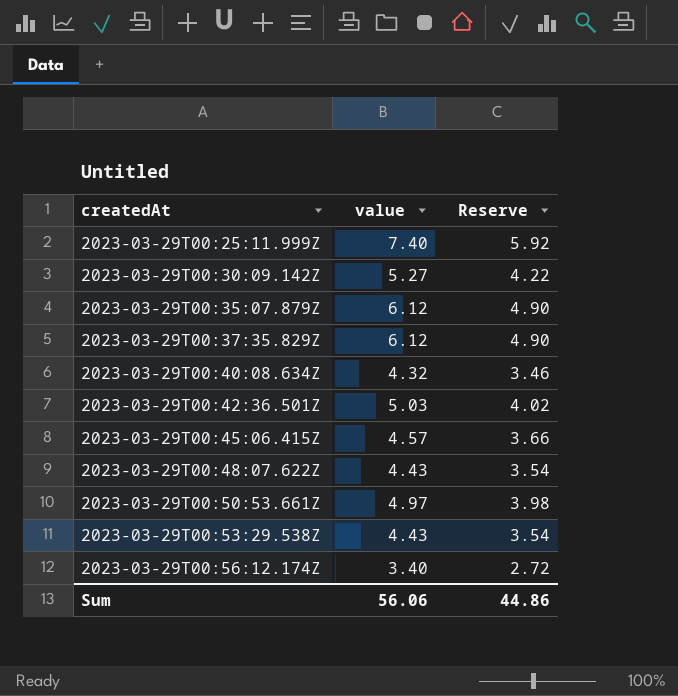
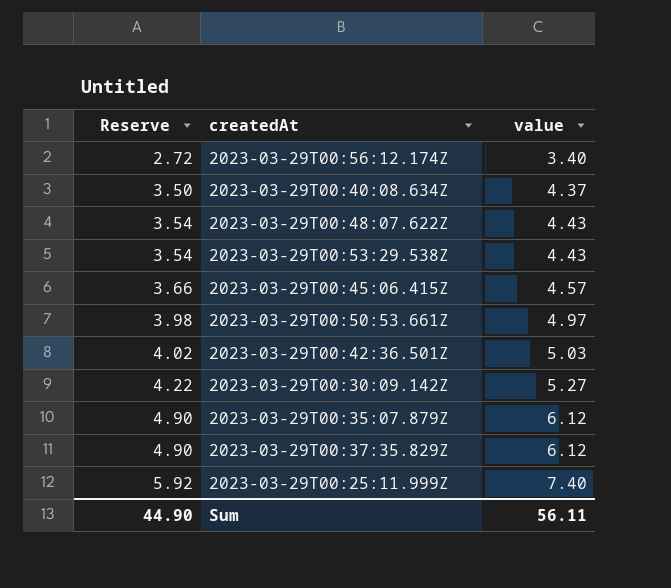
row order: createdAt ascending -> Reserve ascending
column Reserve | position: 3 -> 1
2023-03-29T00:40:08.634Z | Reserve: 3.46 -> 3.50
2023-03-29T00:40:08.634Z | value: 4.32 -> 4.37
Sum | Reserve: 44.86 -> 44.90
Sum | value: 56.06 -> 56.11

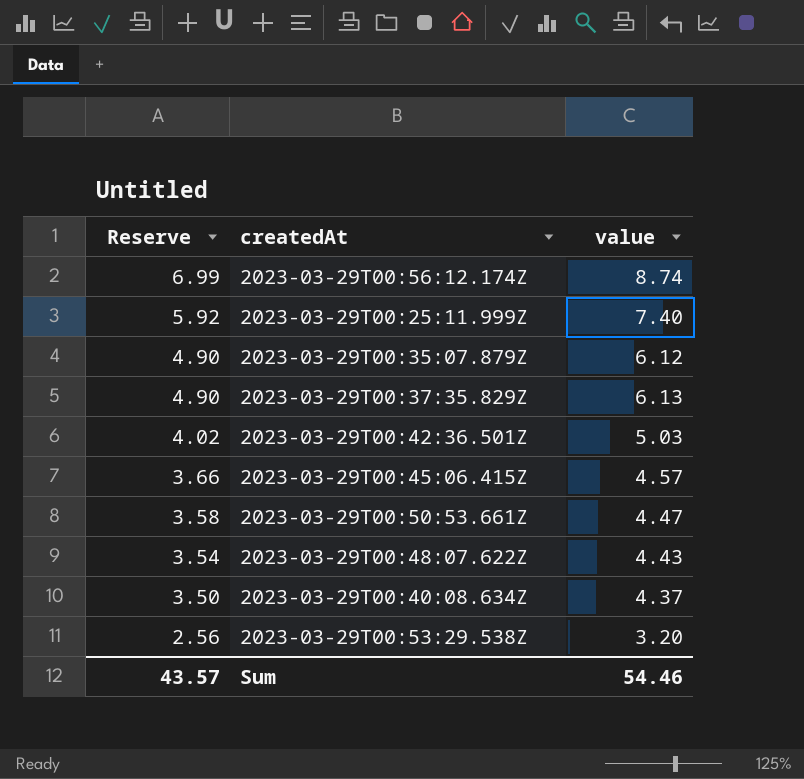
row order: Reserve ascending -> Reserve descending
row 2023-03-29T00:30:09.142Z: 4.22 | 5.27 -> none
2023-03-29T00:56:12.174Z | Reserve: 2.72 -> 6.99
2023-03-29T00:56:12.174Z | value: 3.40 -> 8.74
2023-03-29T00:37:35.829Z | value: 6.12 -> 6.13
2023-03-29T00:50:53.661Z | Reserve: 3.98 -> 3.58
2023-03-29T00:50:53.661Z | value: 4.97 -> 4.47
2023-03-29T00:53:29.538Z | Reserve: 3.54 -> 2.56
2023-03-29T00:53:29.538Z | value: 4.43 -> 3.20
Sum | Reserve: 44.90 -> 43.57
Sum | value: 56.11 -> 54.46

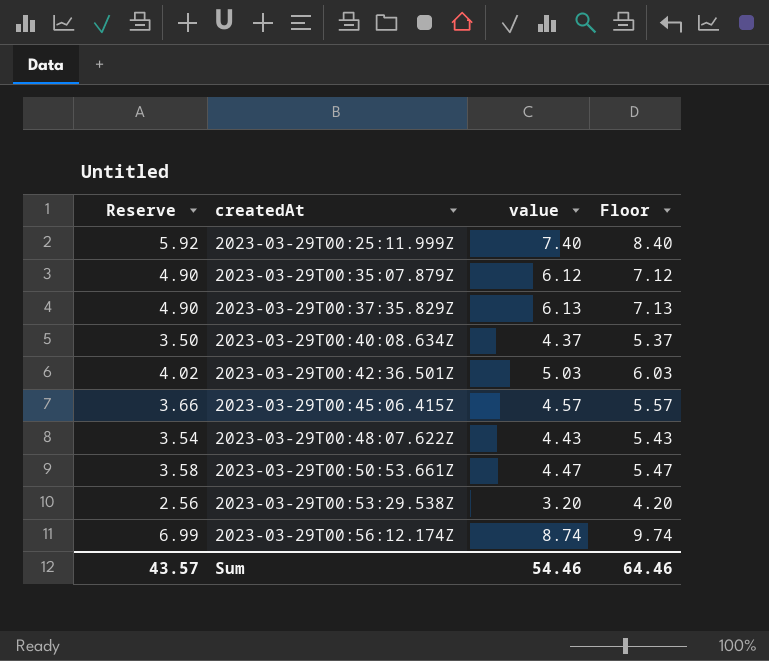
row order: Reserve descending -> createdAt ascending
column Floor | formula: none -> [value] + 1

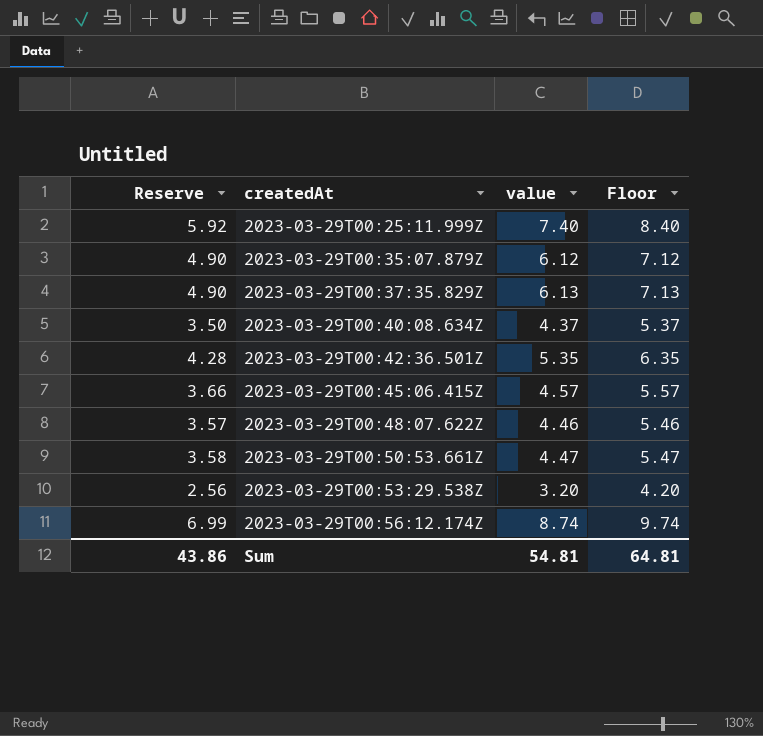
2023-03-29T00:42:36.501Z | Reserve: 4.02 -> 4.28
2023-03-29T00:42:36.501Z | value: 5.03 -> 5.35
2023-03-29T00:42:36.501Z | Floor: 6.03 -> 6.35
2023-03-29T00:48:07.622Z | Reserve: 3.54 -> 3.57
2023-03-29T00:48:07.622Z | value: 4.43 -> 4.46
2023-03-29T00:48:07.622Z | Floor: 5.43 -> 5.46
Sum | Reserve: 43.57 -> 43.86
Sum | value: 54.46 -> 54.81
Sum | Floor: 64.46 -> 64.81

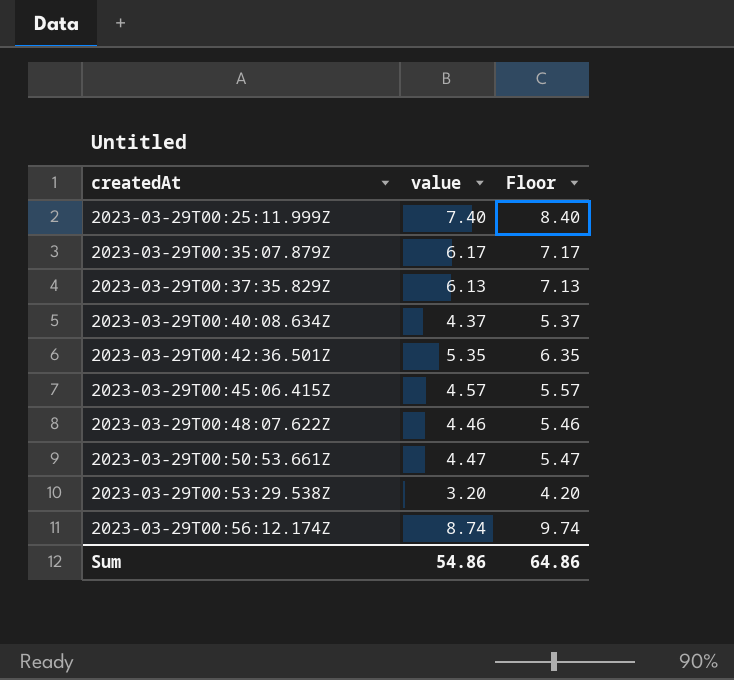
column Reserve | formula: [value] * 0.8 -> none
2023-03-29T00:35:07.879Z | value: 6.12 -> 6.17
2023-03-29T00:35:07.879Z | Floor: 7.12 -> 7.17
Sum | value: 54.81 -> 54.86
Sum | Floor: 64.81 -> 64.86

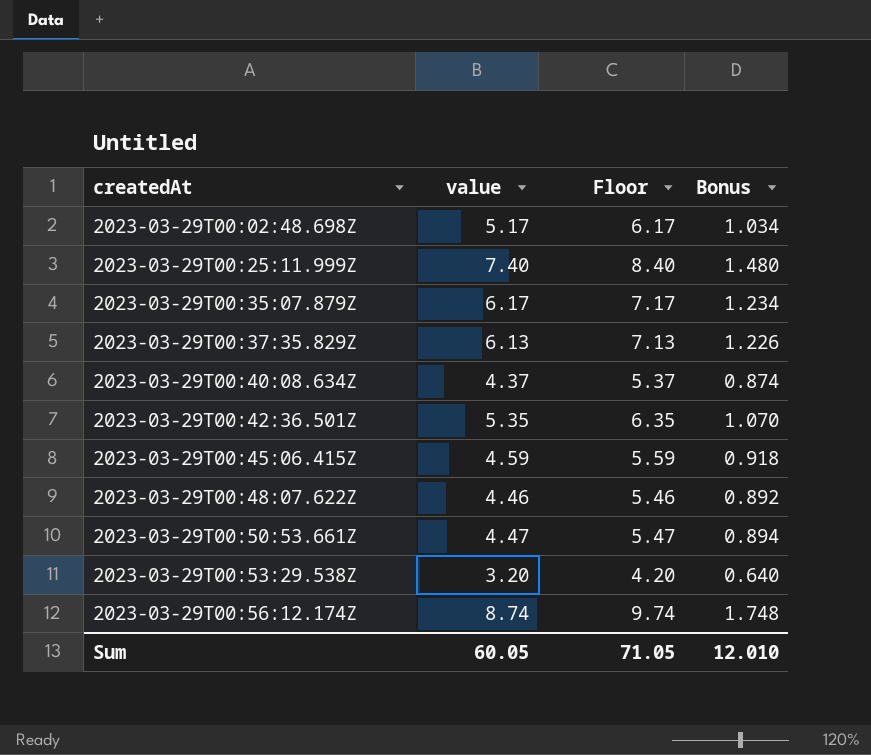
column Bonus | formula: none -> [value] * 0.2
row 2023-03-29T00:02:48.698Z: none -> 5.17 | 6.17 | 1.034
2023-03-29T00:45:06.415Z | value: 4.57 -> 4.59
2023-03-29T00:45:06.415Z | Floor: 5.57 -> 5.59
Sum | value: 54.86 -> 60.05
Sum | Floor: 64.86 -> 71.05

